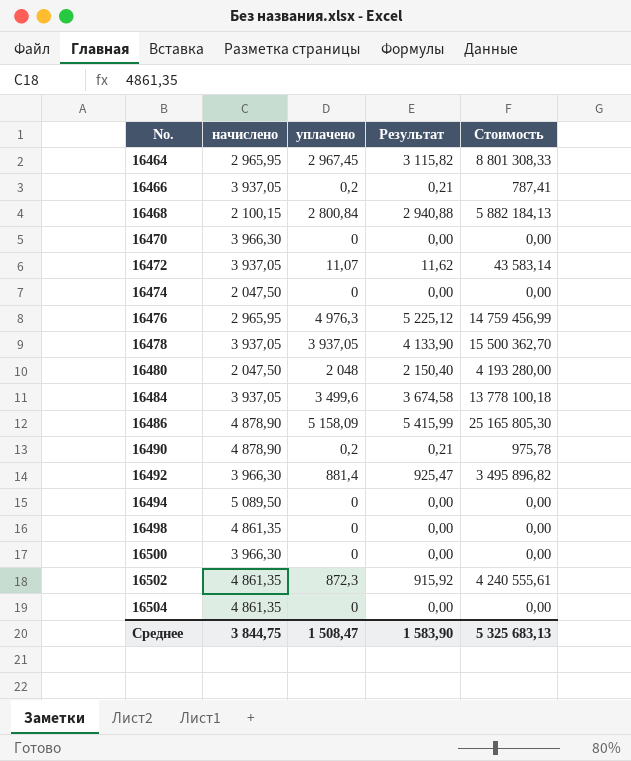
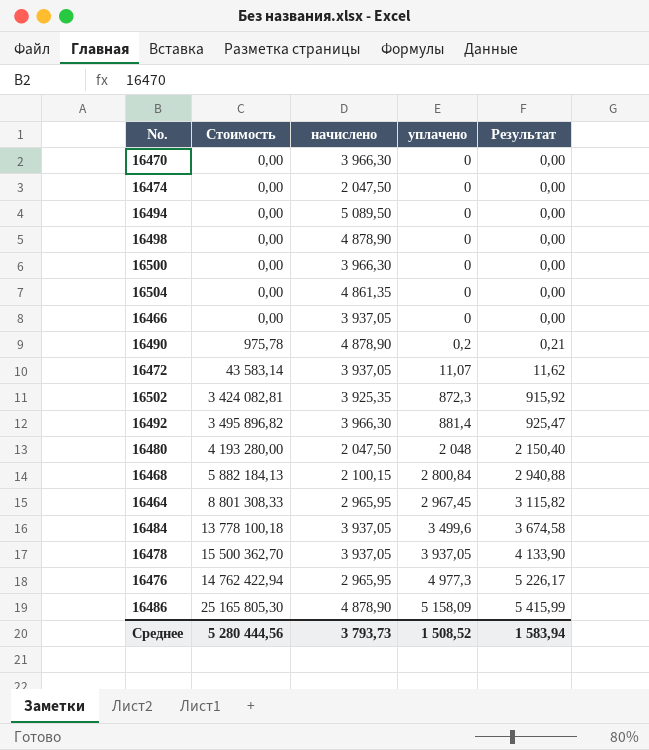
row order: No. ascending -> уплачено ascending
column Стоимость | position: 5 -> 2
16498 | начислено: 4 861,35 -> 4 878,90
16466 | Стоимость: 787,41 -> 0,00
16466 | уплачено: 0,2 -> 0
16466 | Результат: 0,21 -> 0,00
16502 | Стоимость: 4 240 555,61 -> 3 424 082,81
16502 | начислено: 4 861,35 -> 3 925,35
16476 | Стоимость: 14 759 456,99 -> 14 762 422,94
16476 | уплачено: 4 976,3 -> 4 977,3
16476 | Результат: 5 225,12 -> 5 226,17
Среднее | Стоимость: 5 325 683,13 -> 5 280 444,56
Среднее | начислено: 3 844,75 -> 3 793,73
Среднее | уплачено: 1 508,47 -> 1 508,52
Среднее | Результат: 1 583,90 -> 1 583,94

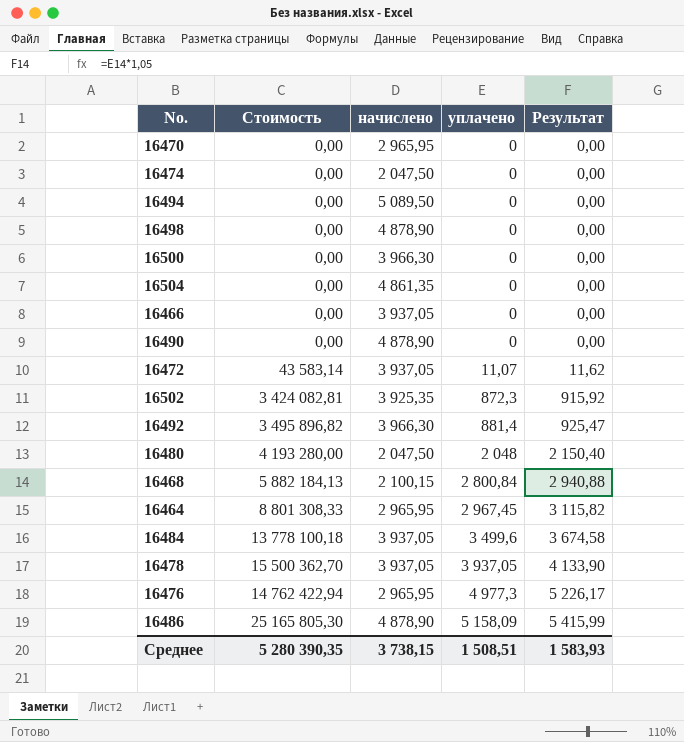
16470 | начислено: 3 966,30 -> 2 965,95
16490 | Стоимость: 975,78 -> 0,00
16490 | уплачено: 0,2 -> 0
16490 | Результат: 0,21 -> 0,00
Среднее | Стоимость: 5 280 444,56 -> 5 280 390,35
Среднее | начислено: 3 793,73 -> 3 738,15
Среднее | уплачено: 1 508,52 -> 1 508,51
Среднее | Результат: 1 583,94 -> 1 583,93

